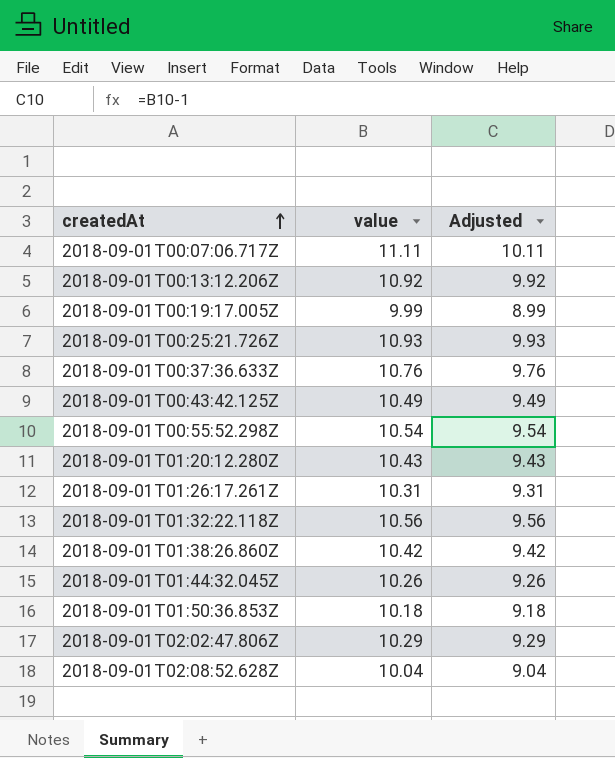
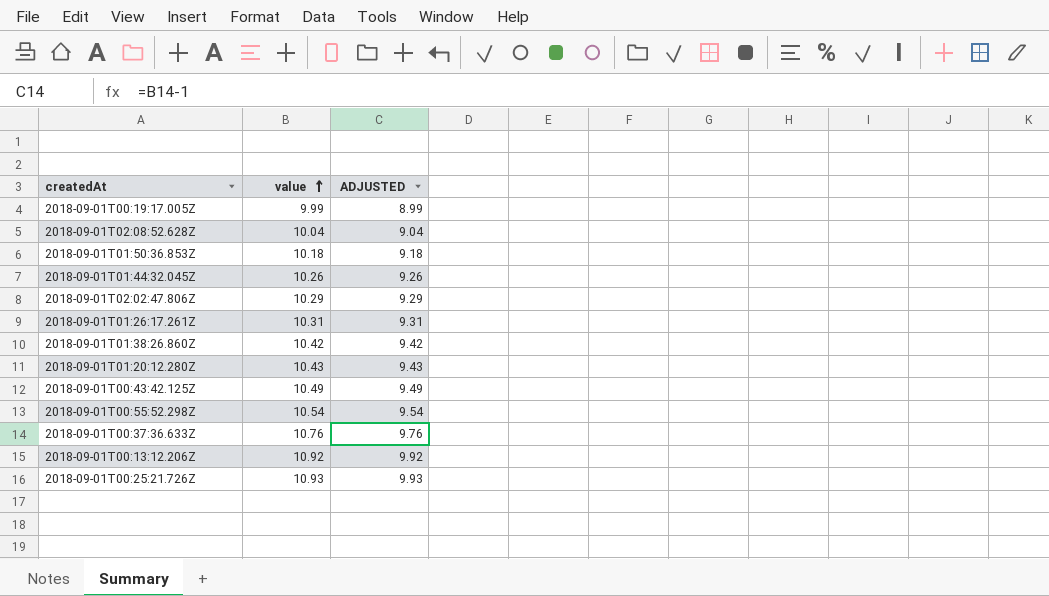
row order: createdAt ascending -> value ascending
column name: Adjusted -> ADJUSTED
row 2018-09-01T00:07:06.717Z: 11.11 | 10.11 -> none
row 2018-09-01T01:32:22.118Z: 10.56 | 9.56 -> none

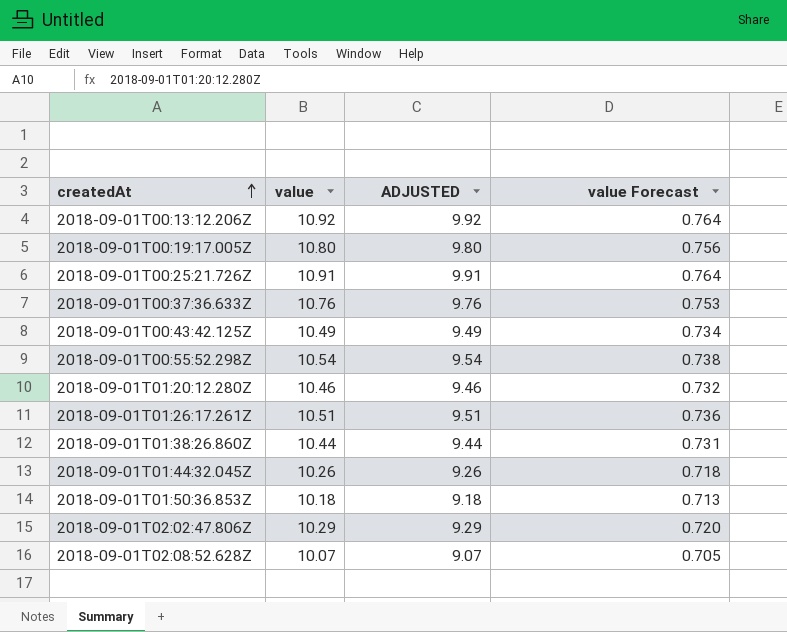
row order: value ascending -> createdAt ascending
column value Forecast | formula: none -> [value] * 0.07
2018-09-01T00:19:17.005Z | value: 9.99 -> 10.80
2018-09-01T00:19:17.005Z | ADJUSTED: 8.99 -> 9.80
2018-09-01T00:25:21.726Z | value: 10.93 -> 10.91
2018-09-01T00:25:21.726Z | ADJUSTED: 9.93 -> 9.91
2018-09-01T01:20:12.280Z | value: 10.43 -> 10.46
2018-09-01T01:20:12.280Z | ADJUSTED: 9.43 -> 9.46
2018-09-01T01:26:17.261Z | value: 10.31 -> 10.51
2018-09-01T01:26:17.261Z | ADJUSTED: 9.31 -> 9.51
2018-09-01T01:38:26.860Z | value: 10.42 -> 10.44
2018-09-01T01:38:26.860Z | ADJUSTED: 9.42 -> 9.44
2018-09-01T02:08:52.628Z | value: 10.04 -> 10.07
2018-09-01T02:08:52.628Z | ADJUSTED: 9.04 -> 9.07

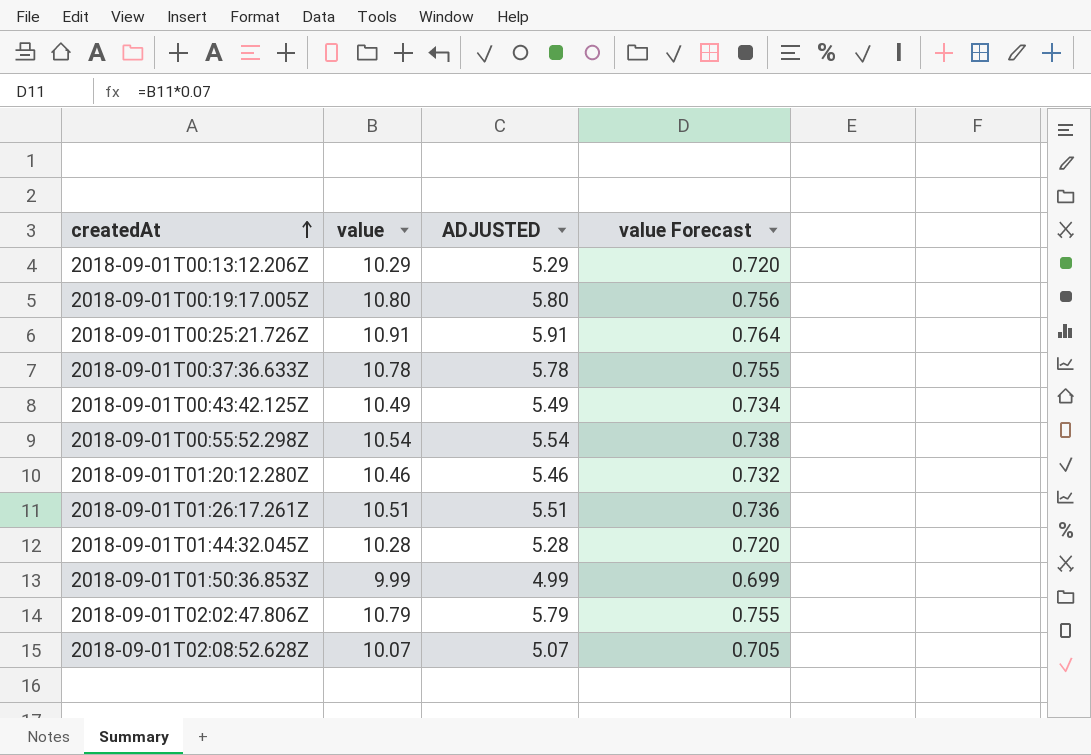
column ADJUSTED | formula: [value] - 1 -> [value] - 5
row 2018-09-01T01:38:26.860Z: 10.44 | 9.44 | 0.731 -> none
2018-09-01T00:13:12.206Z | value: 10.92 -> 10.29
2018-09-01T00:13:12.206Z | value Forecast: 0.764 -> 0.720
2018-09-01T00:37:36.633Z | value: 10.76 -> 10.78
2018-09-01T00:37:36.633Z | value Forecast: 0.753 -> 0.755
2018-09-01T01:44:32.045Z | value: 10.26 -> 10.28
2018-09-01T01:44:32.045Z | value Forecast: 0.718 -> 0.720
2018-09-01T01:50:36.853Z | value: 10.18 -> 9.99
2018-09-01T01:50:36.853Z | value Forecast: 0.713 -> 0.699
2018-09-01T02:02:47.806Z | value: 10.29 -> 10.79
2018-09-01T02:02:47.806Z | value Forecast: 0.720 -> 0.755

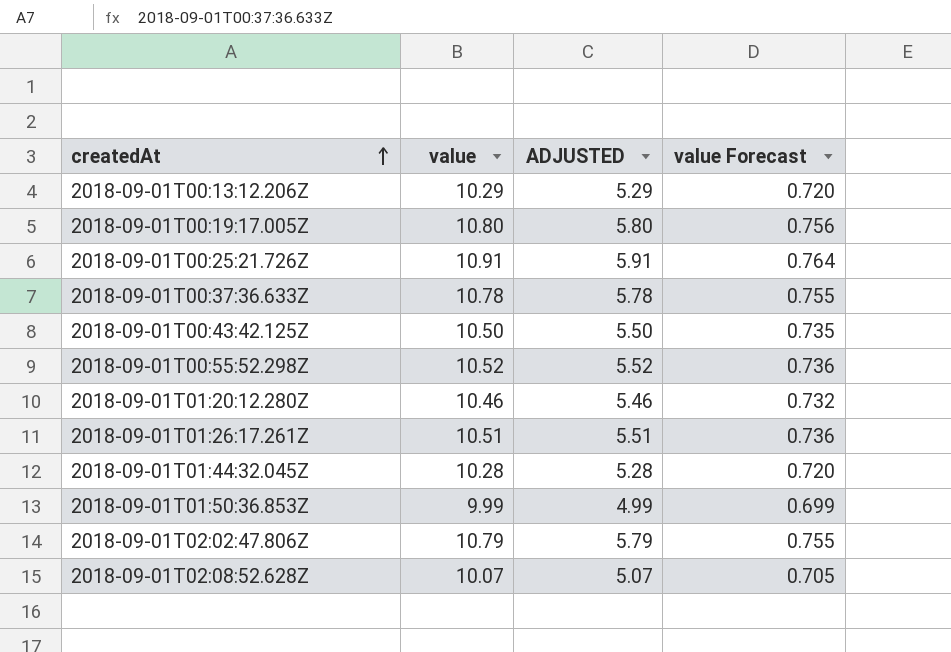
2018-09-01T00:43:42.125Z | value: 10.49 -> 10.50
2018-09-01T00:43:42.125Z | ADJUSTED: 5.49 -> 5.50
2018-09-01T00:43:42.125Z | value Forecast: 0.734 -> 0.735
2018-09-01T00:55:52.298Z | value: 10.54 -> 10.52
2018-09-01T00:55:52.298Z | ADJUSTED: 5.54 -> 5.52
2018-09-01T00:55:52.298Z | value Forecast: 0.738 -> 0.736

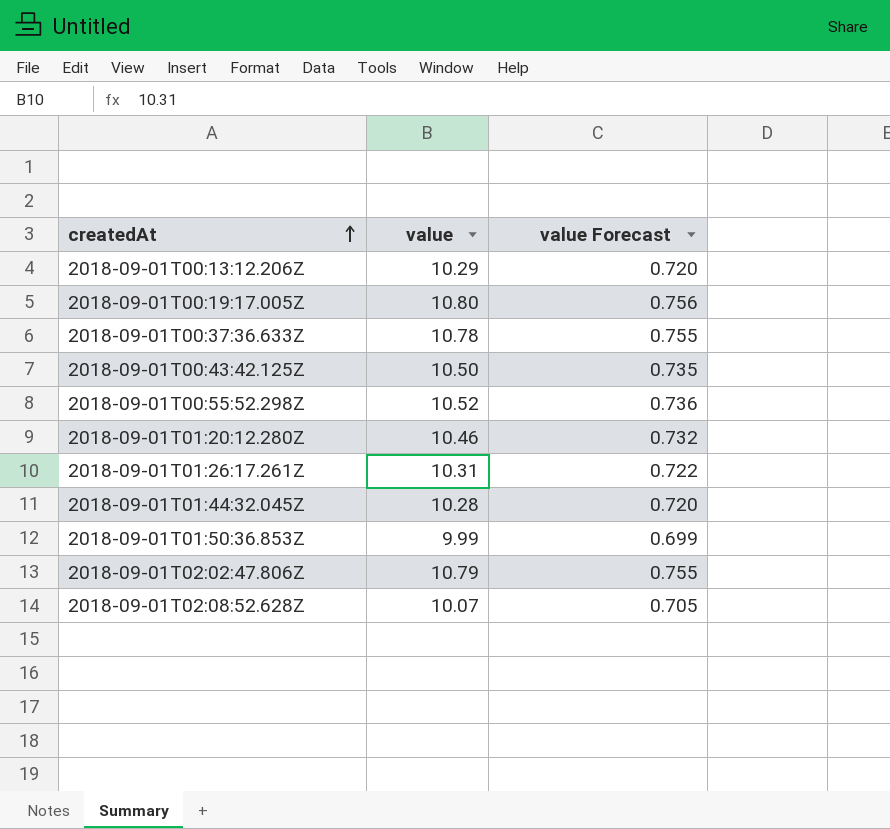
column ADJUSTED | formula: [value] - 5 -> none
row 2018-09-01T00:25:21.726Z: 10.91 | 5.91 | 0.764 -> none
2018-09-01T01:26:17.261Z | value: 10.51 -> 10.31
2018-09-01T01:26:17.261Z | value Forecast: 0.736 -> 0.722

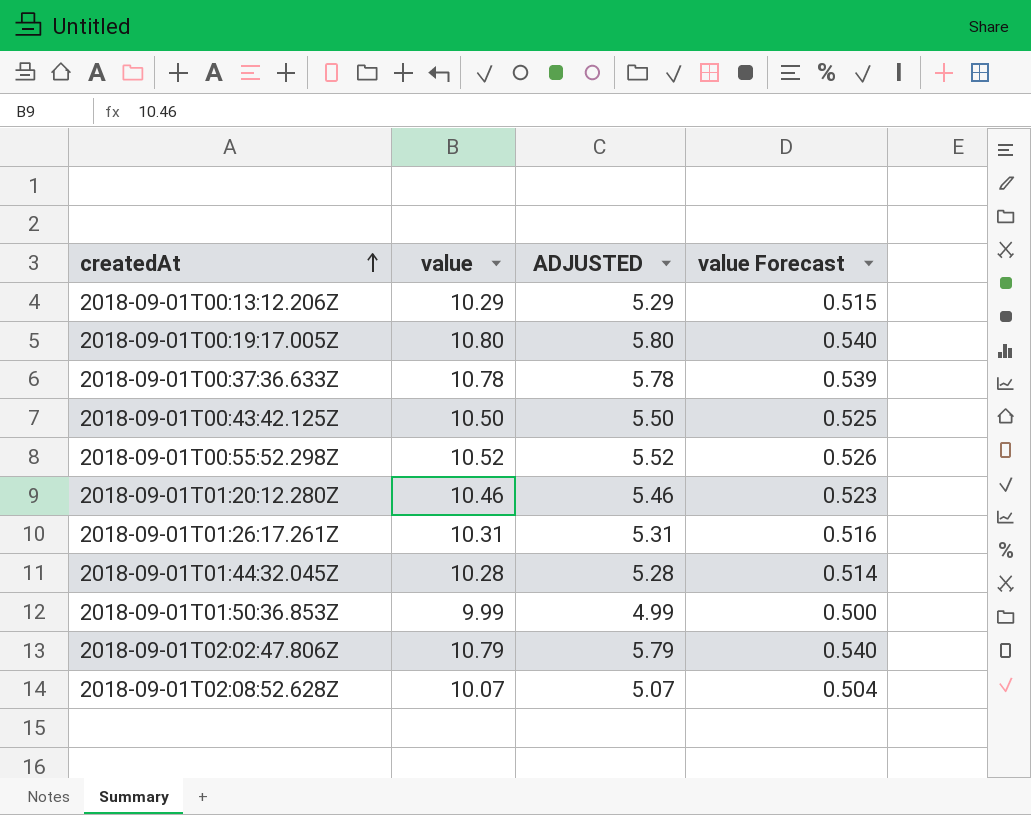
column ADJUSTED | formula: none -> [value] - 5
column value Forecast | formula: [value] * 0.07 -> [value] * 0.05

